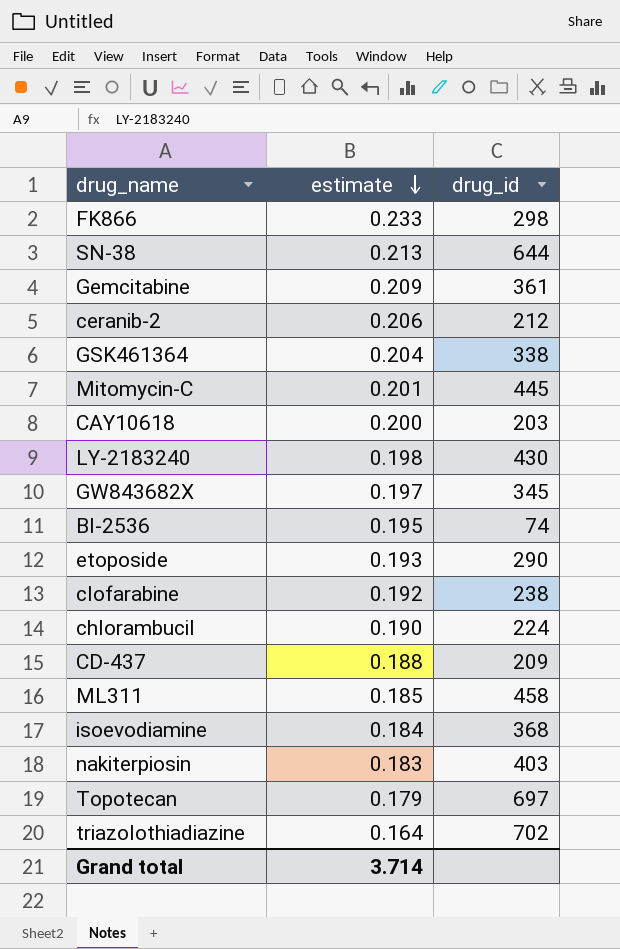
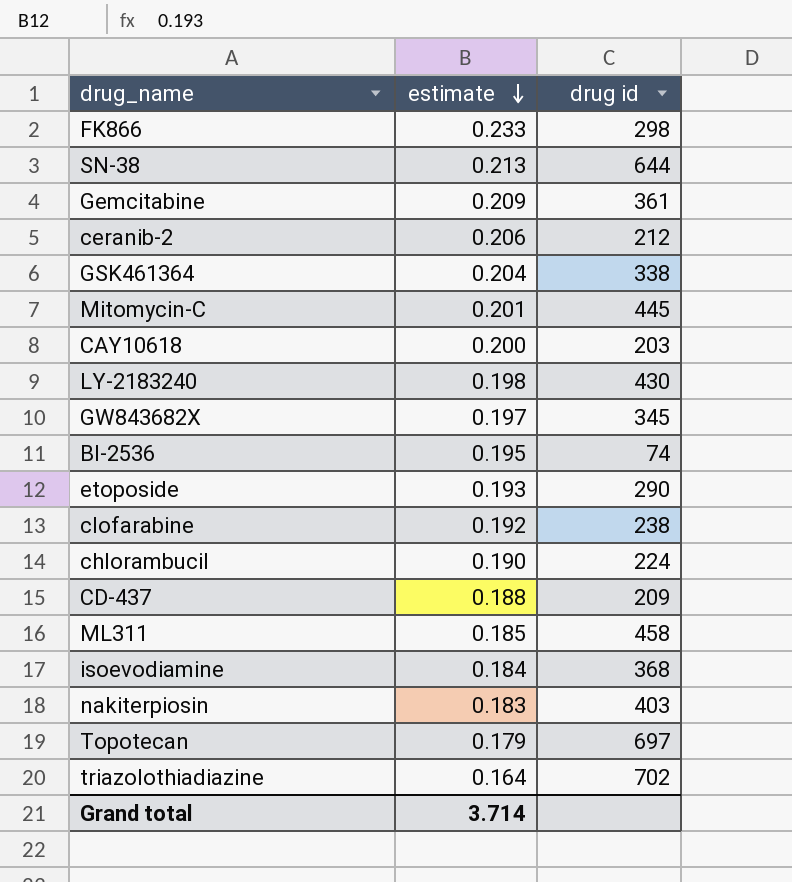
column name: drug_id -> drug id

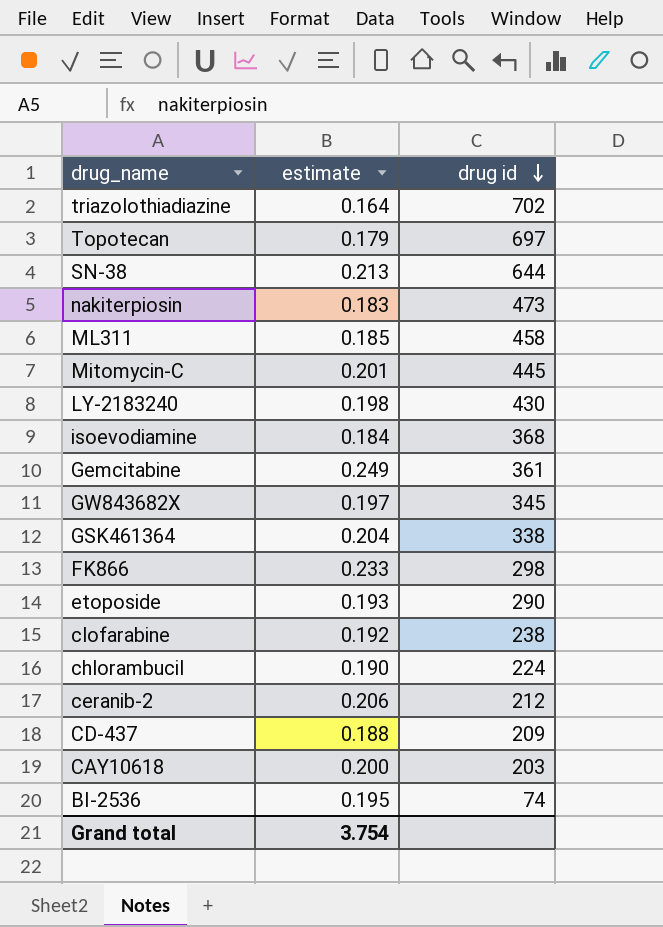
row order: estimate descending -> drug id descending
nakiterpiosin | drug id: 403 -> 473
Gemcitabine | estimate: 0.209 -> 0.249
Grand total | estimate: 3.714 -> 3.754

